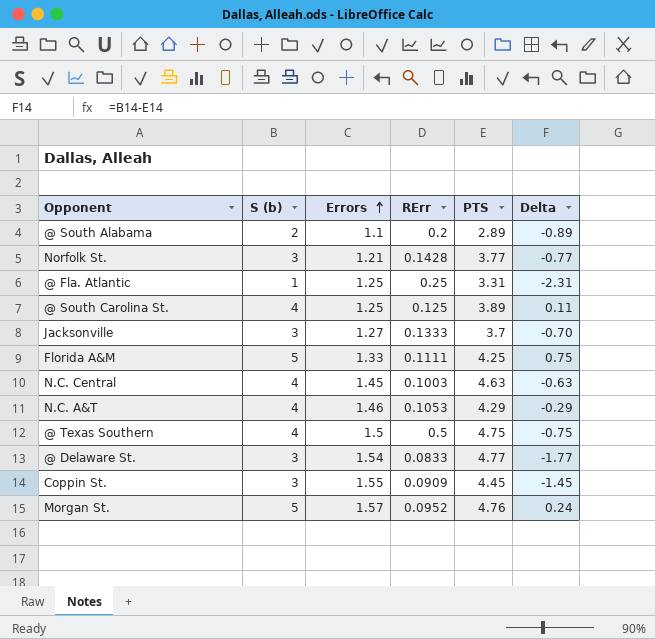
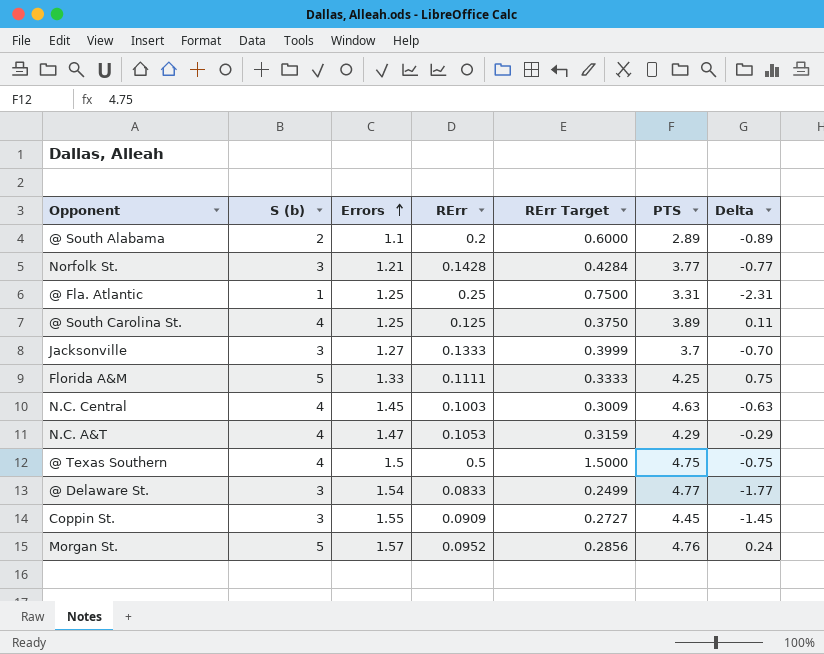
column RErr Target | formula: none -> [RErr] * 3
N.C. A&T | Errors: 1.46 -> 1.47

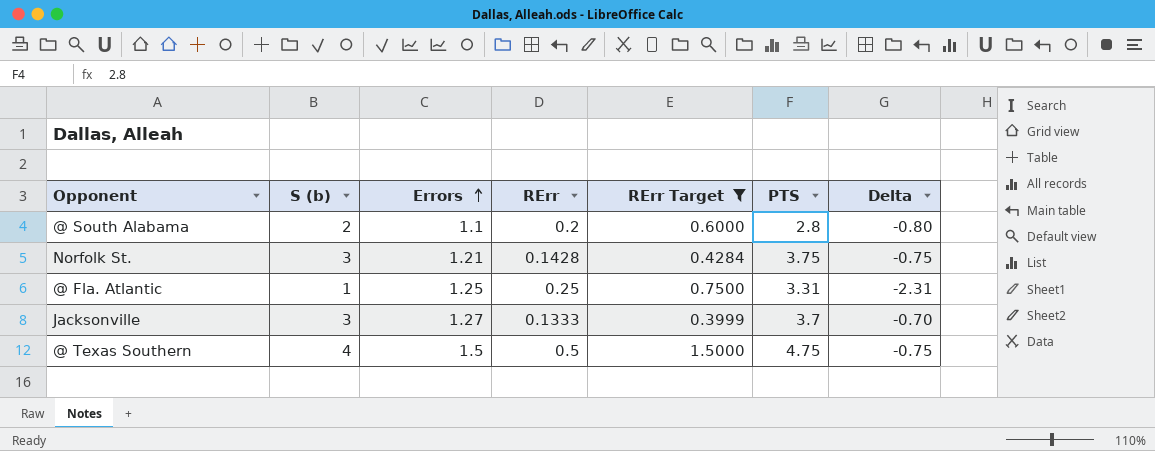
filter: none -> RErr Target >= 0.3999
@ South Alabama | PTS: 2.89 -> 2.8
@ South Alabama | Delta: -0.89 -> -0.80
Norfolk St. | PTS: 3.77 -> 3.75
Norfolk St. | Delta: -0.77 -> -0.75

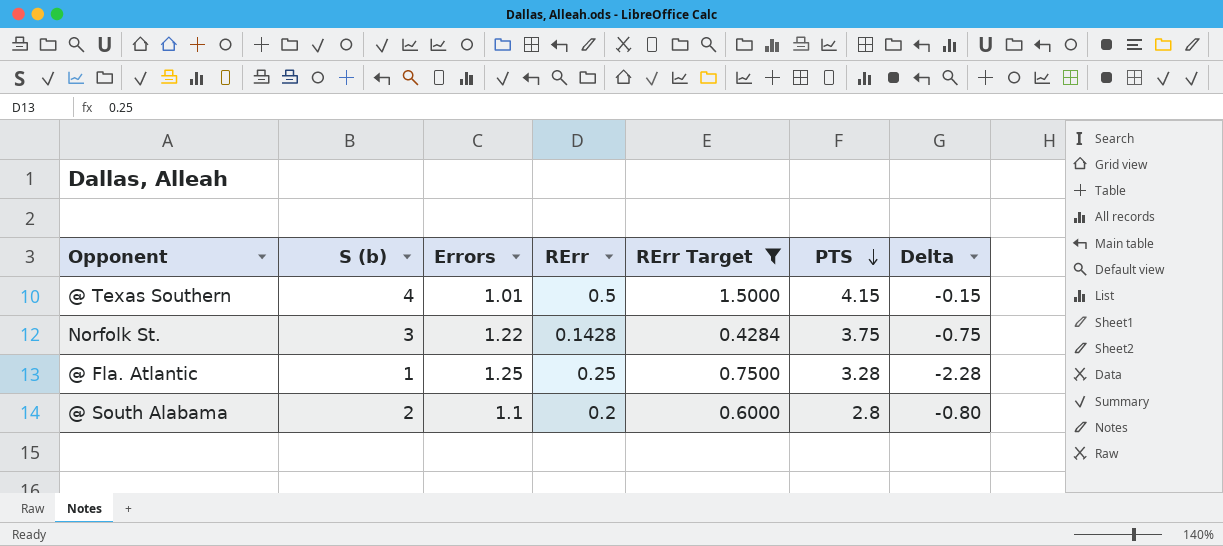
row order: Errors ascending -> PTS descending
row Jacksonville: 3 | 1.27 | 0.1333 | 0.3999 | 3.7 | -0.70 -> none
@ Texas Southern | Errors: 1.5 -> 1.01
@ Texas Southern | PTS: 4.75 -> 4.15
@ Texas Southern | Delta: -0.75 -> -0.15
Norfolk St. | Errors: 1.21 -> 1.22
@ Fla. Atlantic | PTS: 3.31 -> 3.28
@ Fla. Atlantic | Delta: -2.31 -> -2.28

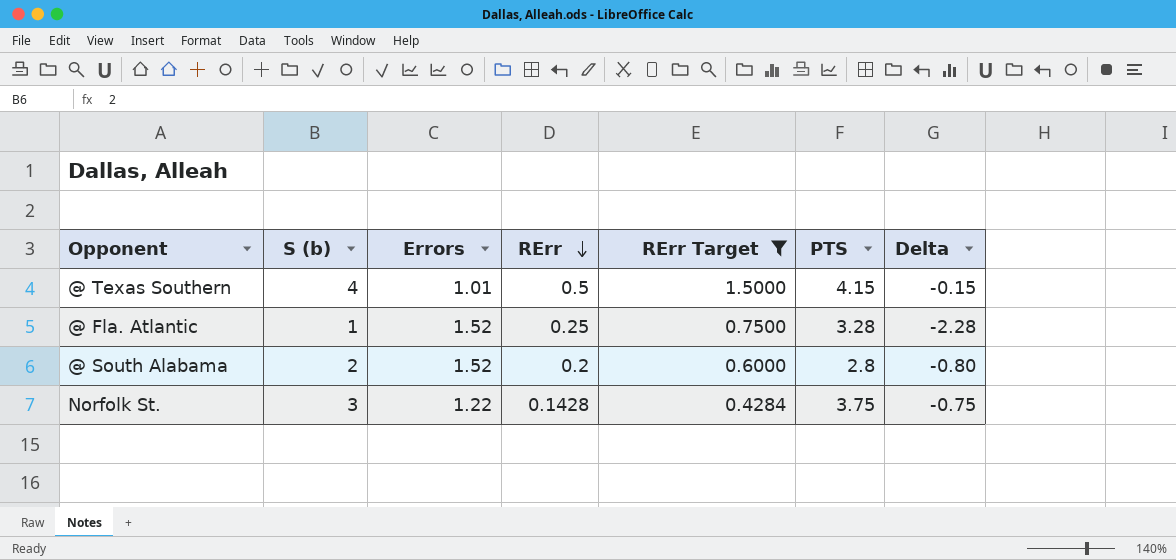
row order: PTS descending -> RErr descending
@ Fla. Atlantic | Errors: 1.25 -> 1.52
@ South Alabama | Errors: 1.1 -> 1.52

